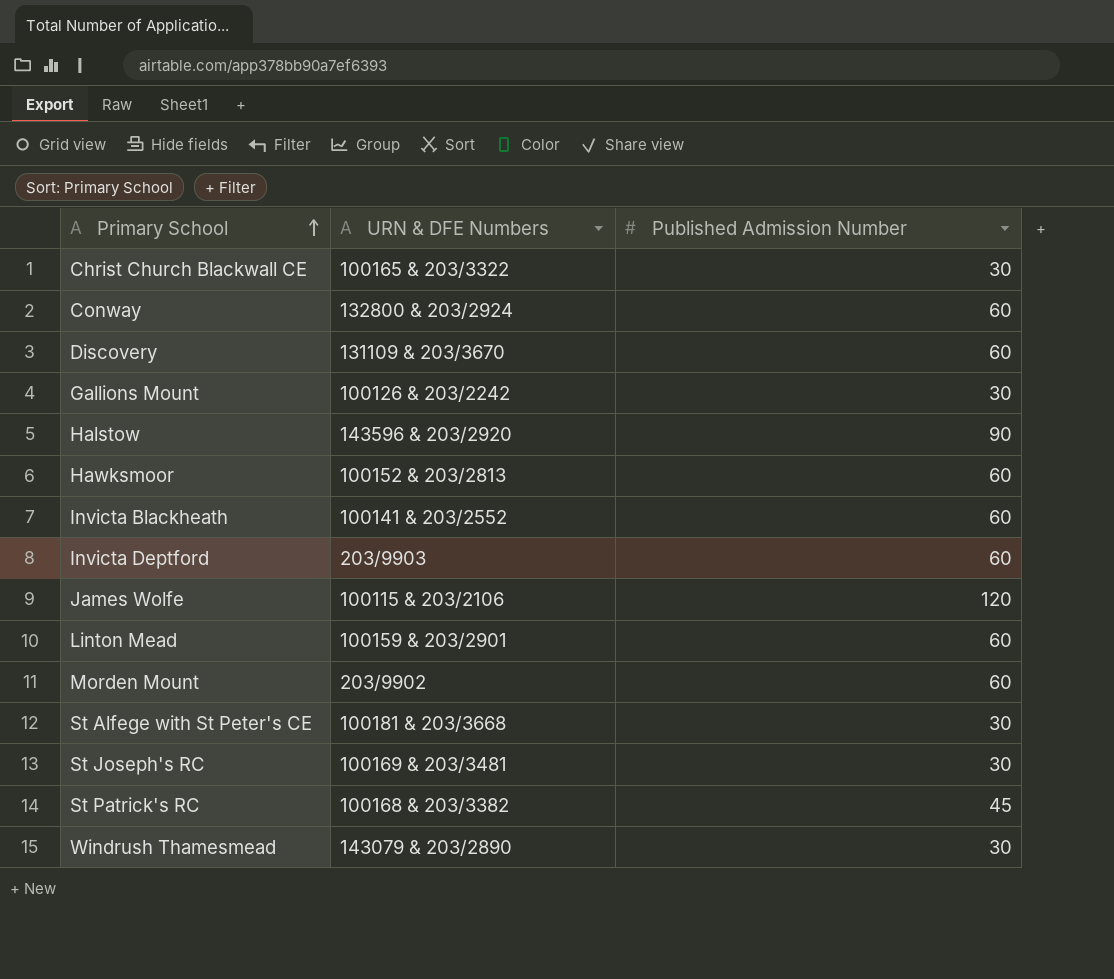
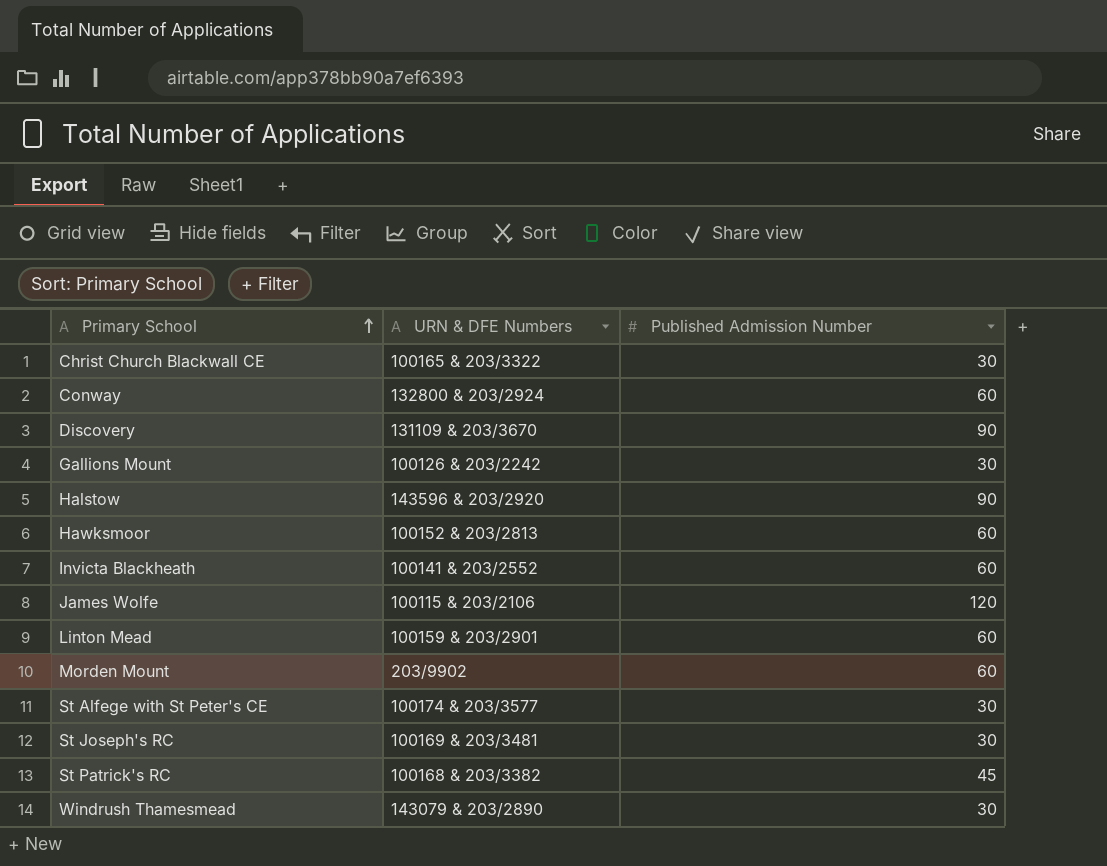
row Invicta Deptford: 203/9903 | 60 -> none
Discovery | Published Admission Number: 60 -> 90
St Alfege with St Peter's CE | URN & DFE Numbers: 100181 & 203/3668 -> 100174 & 203/3577

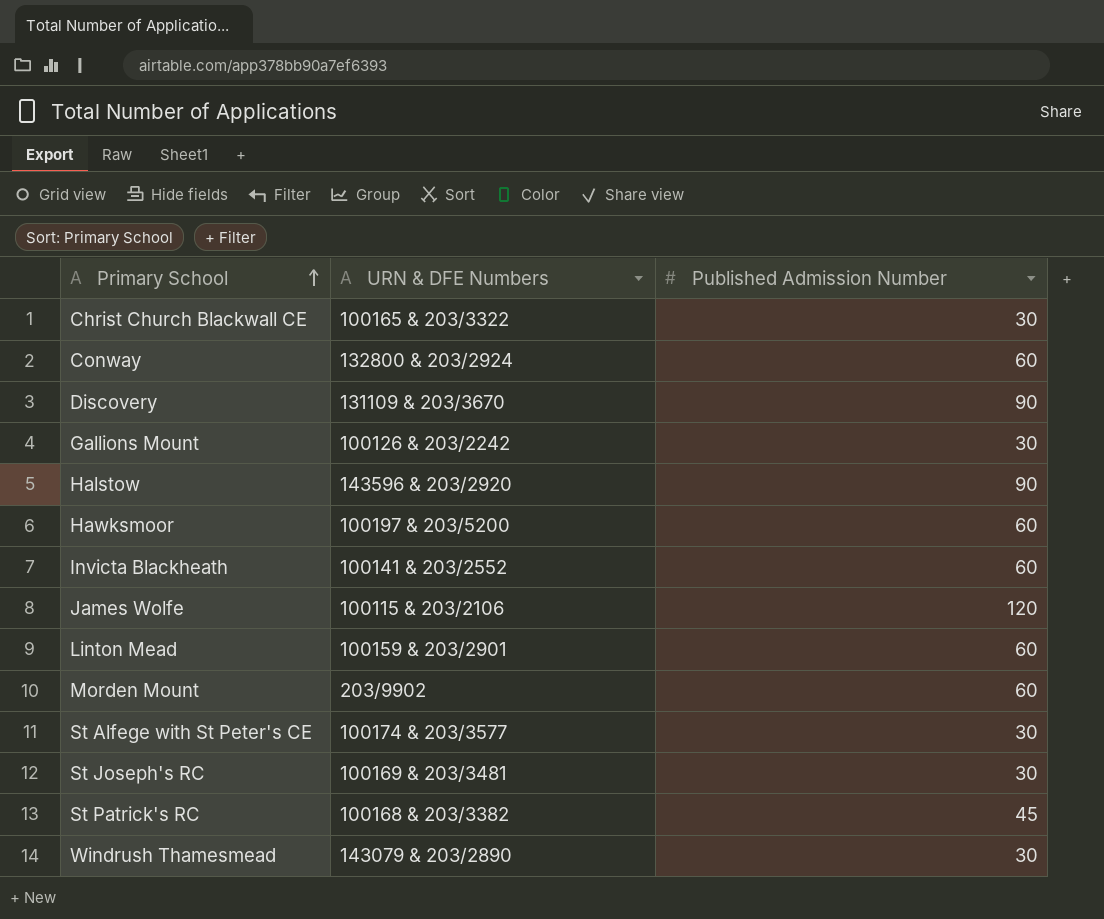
Hawksmoor | URN & DFE Numbers: 100152 & 203/2813 -> 100197 & 203/5200

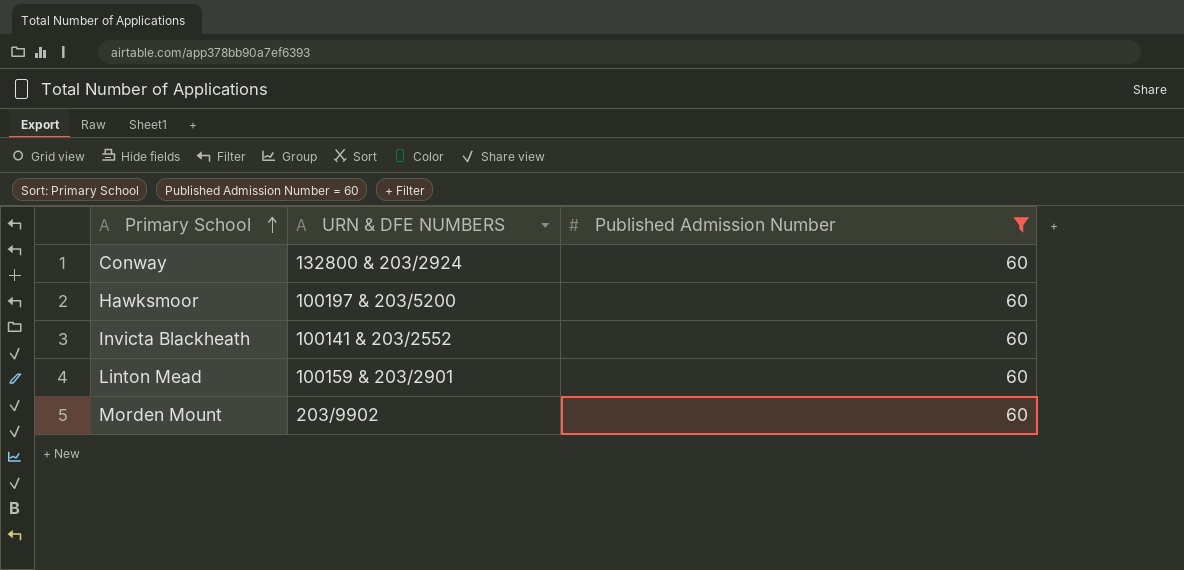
filter: none -> Published Admission Number = 60
column name: URN & DFE Numbers -> URN & DFE NUMBERS

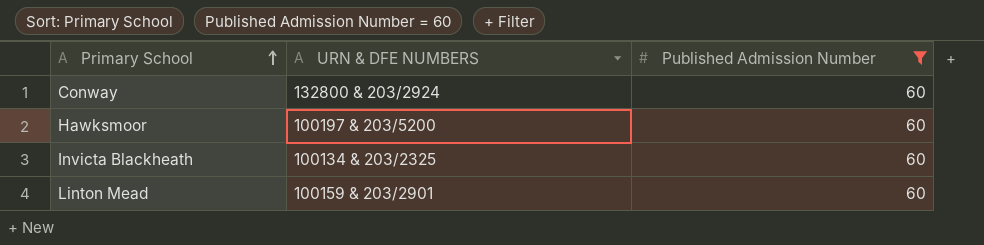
row Morden Mount: 203/9902 | 60 -> none
Invicta Blackheath | URN & DFE NUMBERS: 100141 & 203/2552 -> 100134 & 203/2325

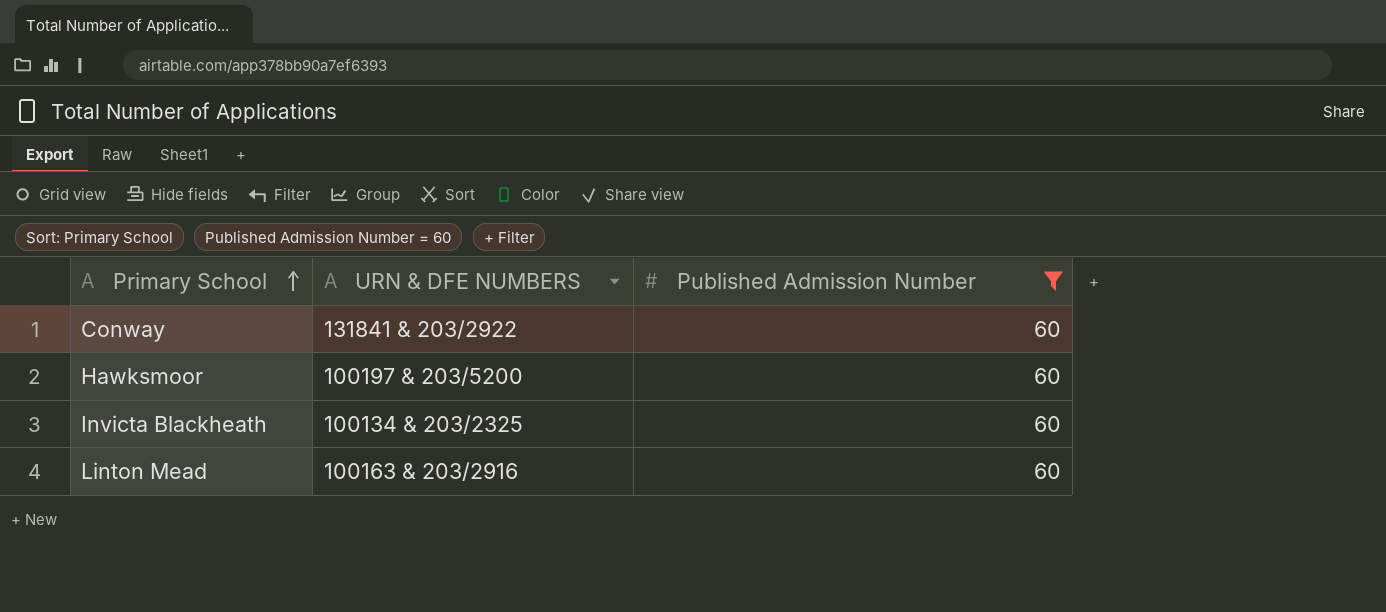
Conway | URN & DFE NUMBERS: 132800 & 203/2924 -> 131841 & 203/2922
Linton Mead | URN & DFE NUMBERS: 100159 & 203/2901 -> 100163 & 203/2916

